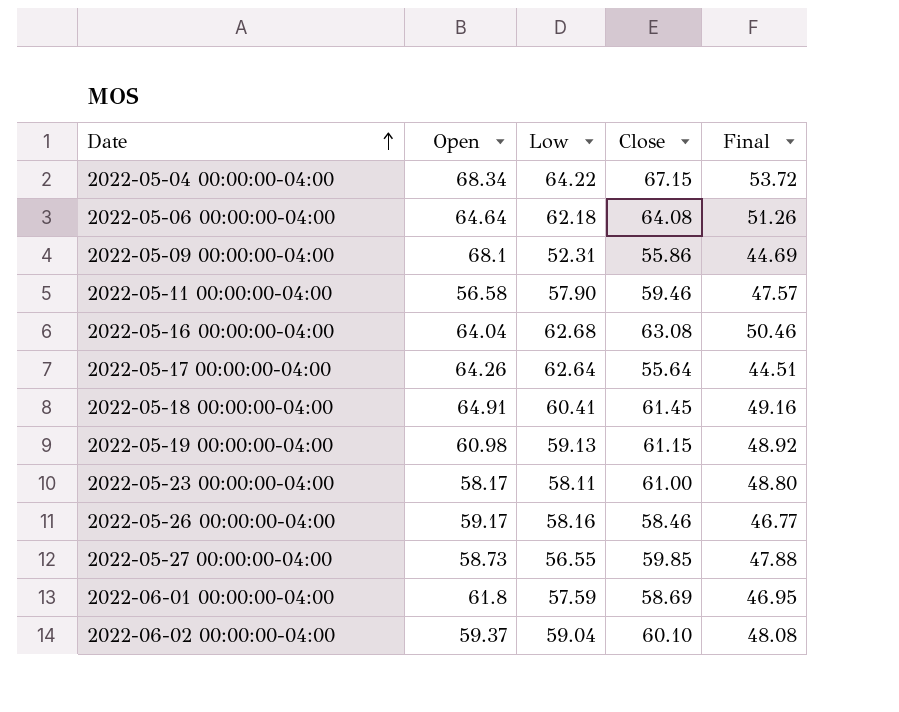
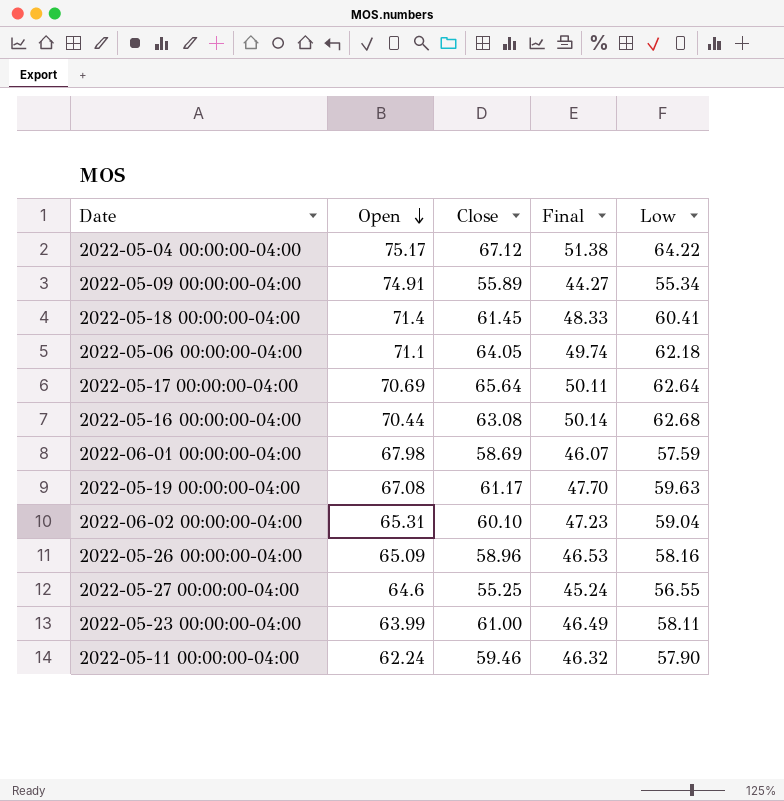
row order: Date ascending -> Open descending
column Final | formula: [Close] * 0.8 -> [Low] * 0.8
column Low | position: 3 -> 5
2022-05-04 00:00:00-04:00 | Open: 68.34 -> 75.17
2022-05-04 00:00:00-04:00 | Close: 67.15 -> 67.12
2022-05-09 00:00:00-04:00 | Open: 68.1 -> 74.91
2022-05-09 00:00:00-04:00 | Close: 55.86 -> 55.89
2022-05-09 00:00:00-04:00 | Low: 52.31 -> 55.34
2022-05-18 00:00:00-04:00 | Open: 64.91 -> 71.4
2022-05-06 00:00:00-04:00 | Open: 64.64 -> 71.1
2022-05-06 00:00:00-04:00 | Close: 64.08 -> 64.05
2022-05-17 00:00:00-04:00 | Open: 64.26 -> 70.69
2022-05-17 00:00:00-04:00 | Close: 55.64 -> 65.64
2022-05-16 00:00:00-04:00 | Open: 64.04 -> 70.44
2022-06-01 00:00:00-04:00 | Open: 61.8 -> 67.98
2022-05-19 00:00:00-04:00 | Open: 60.98 -> 67.08
2022-05-19 00:00:00-04:00 | Close: 61.15 -> 61.17
2022-05-19 00:00:00-04:00 | Low: 59.13 -> 59.63
2022-06-02 00:00:00-04:00 | Open: 59.37 -> 65.31
2022-05-26 00:00:00-04:00 | Open: 59.17 -> 65.09
2022-05-26 00:00:00-04:00 | Close: 58.46 -> 58.96
2022-05-27 00:00:00-04:00 | Open: 58.73 -> 64.6
2022-05-27 00:00:00-04:00 | Close: 59.85 -> 55.25
2022-05-23 00:00:00-04:00 | Open: 58.17 -> 63.99
2022-05-11 00:00:00-04:00 | Open: 56.58 -> 62.24

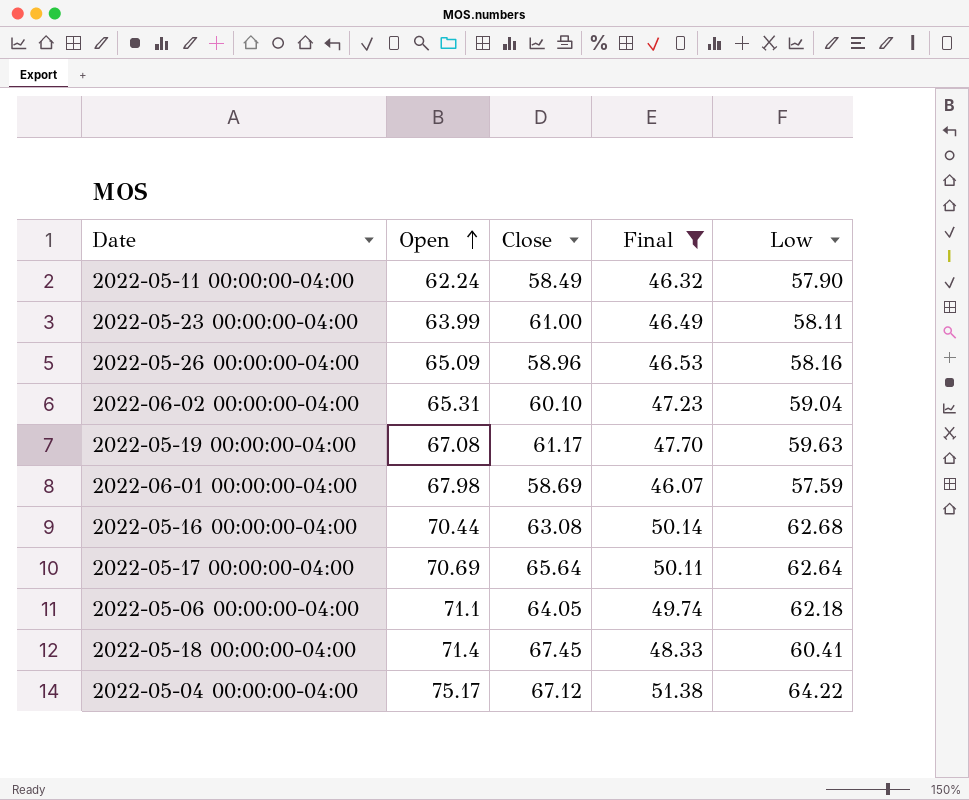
filter: none -> Final >= 46.07
row order: Open descending -> Open ascending
2022-05-11 00:00:00-04:00 | Close: 59.46 -> 58.49
2022-05-18 00:00:00-04:00 | Close: 61.45 -> 67.45

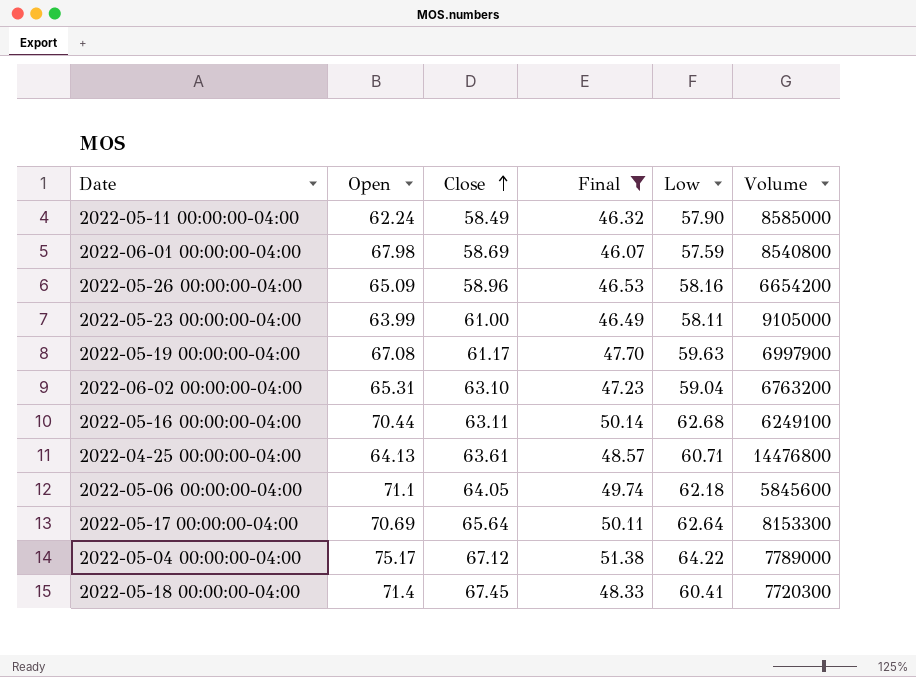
row order: Open ascending -> Close ascending
column Volume | position: none -> 6
2022-06-02 00:00:00-04:00 | Close: 60.10 -> 63.10
2022-05-16 00:00:00-04:00 | Close: 63.08 -> 63.11
row 2022-04-25 00:00:00-04:00: none -> 64.13 | 63.61 | 48.57 | 60.71 | 14476800

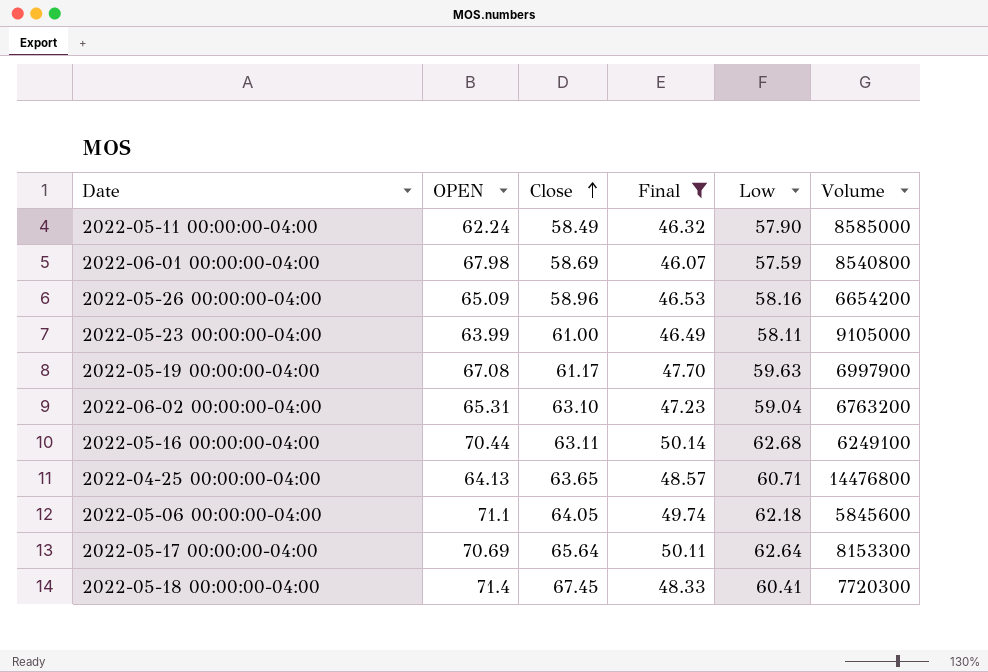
column name: Open -> OPEN
row 2022-05-04 00:00:00-04:00: 75.17 | 67.12 | 51.38 | 64.22 | 7789000 -> none
2022-04-25 00:00:00-04:00 | Close: 63.61 -> 63.65

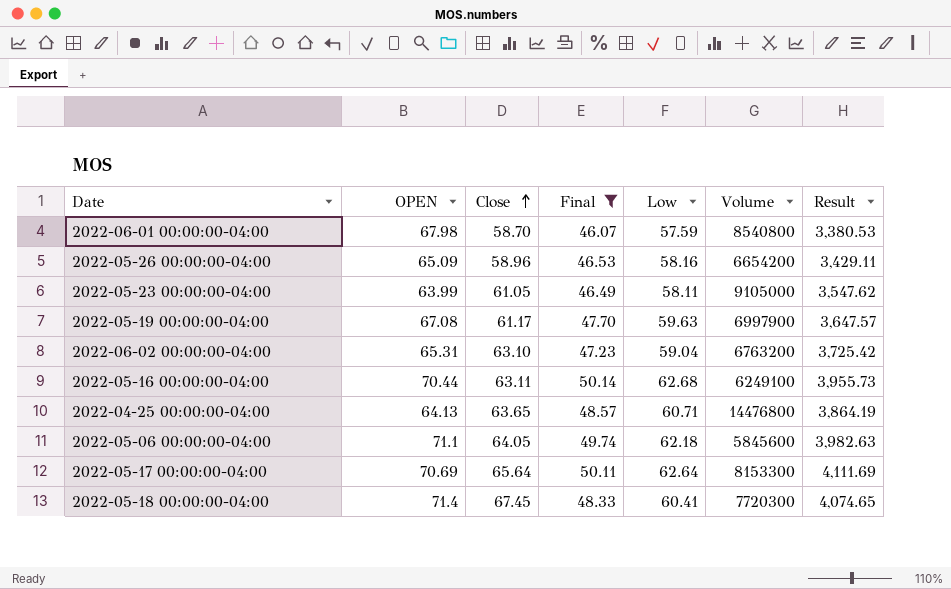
column Result | formula: none -> [Close] * [Low]
row 2022-05-11 00:00:00-04:00: 62.24 | 58.49 | 46.32 | 57.90 | 8585000 -> none
2022-06-01 00:00:00-04:00 | Close: 58.69 -> 58.70
2022-05-23 00:00:00-04:00 | Close: 61.00 -> 61.05

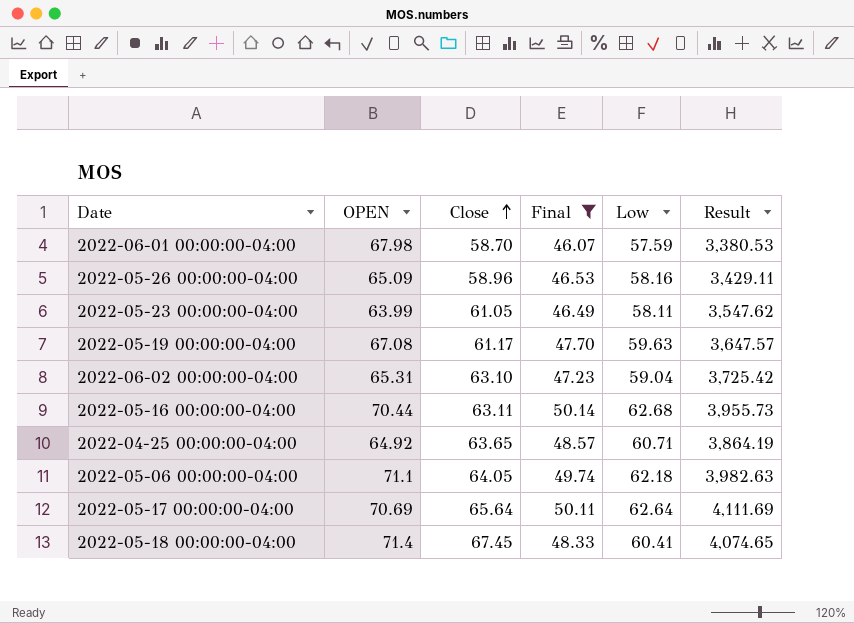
column Volume | position: 6 -> none
2022-04-25 00:00:00-04:00 | OPEN: 64.13 -> 64.92

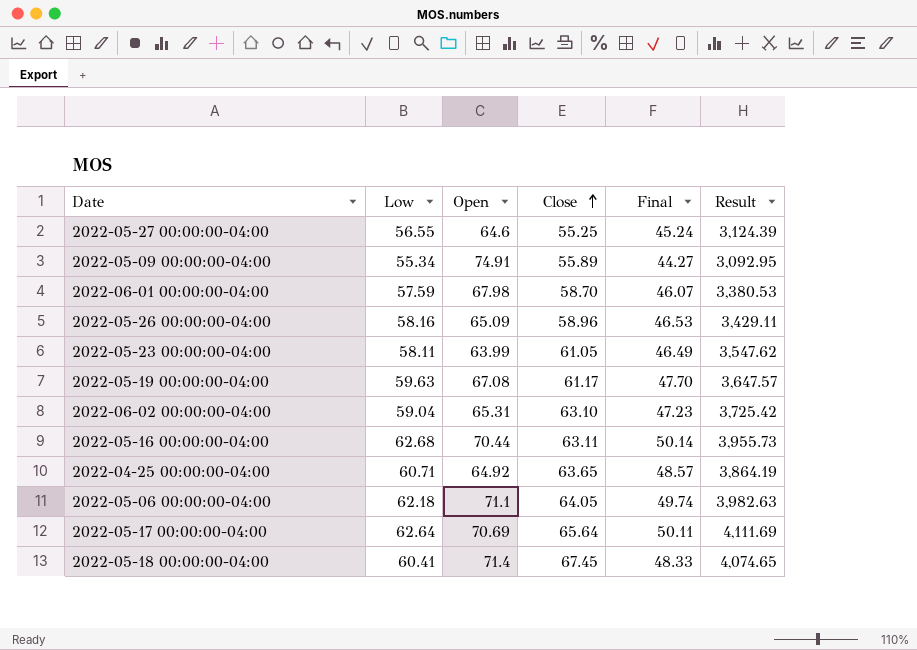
filter: Final >= 46.07 -> none
column Low | position: 5 -> 2
column name: OPEN -> Open

